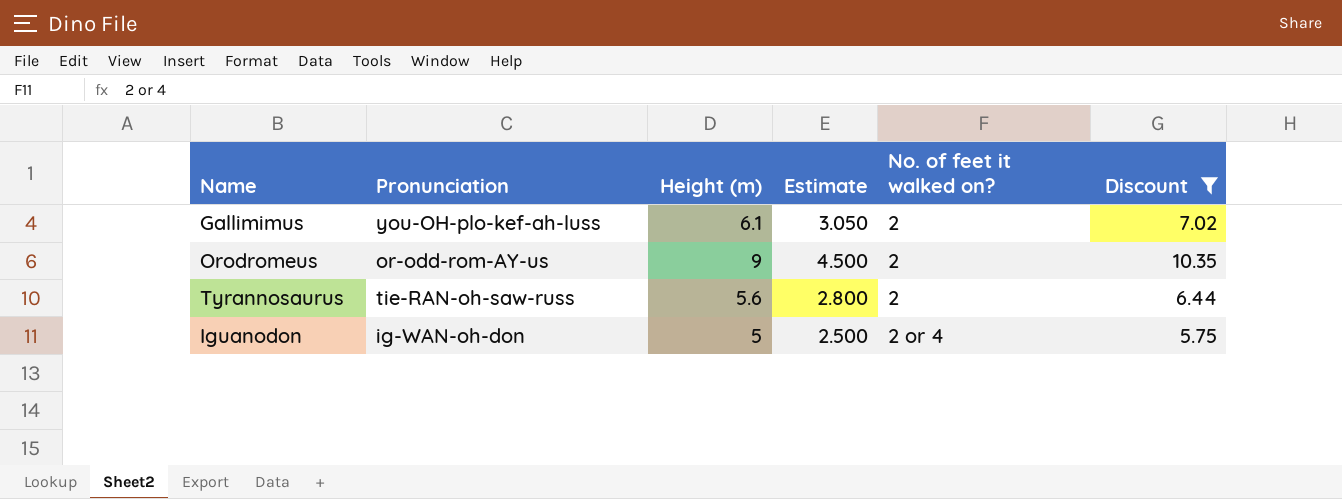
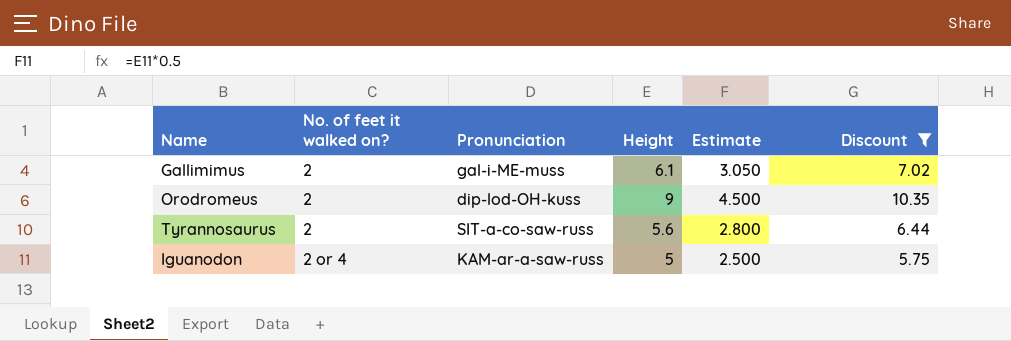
column No. of feet it walked on? | position: 5 -> 2
column name: Height (m) -> Height
Gallimimus | Pronunciation: you-OH-plo-kef-ah-luss -> gal-i-ME-muss
Orodromeus | Pronunciation: or-odd-rom-AY-us -> dip-lod-OH-kuss
Tyrannosaurus | Pronunciation: tie-RAN-oh-saw-russ -> SIT-a-co-saw-russ
Iguanodon | Pronunciation: ig-WAN-oh-don -> KAM-ar-a-saw-russ

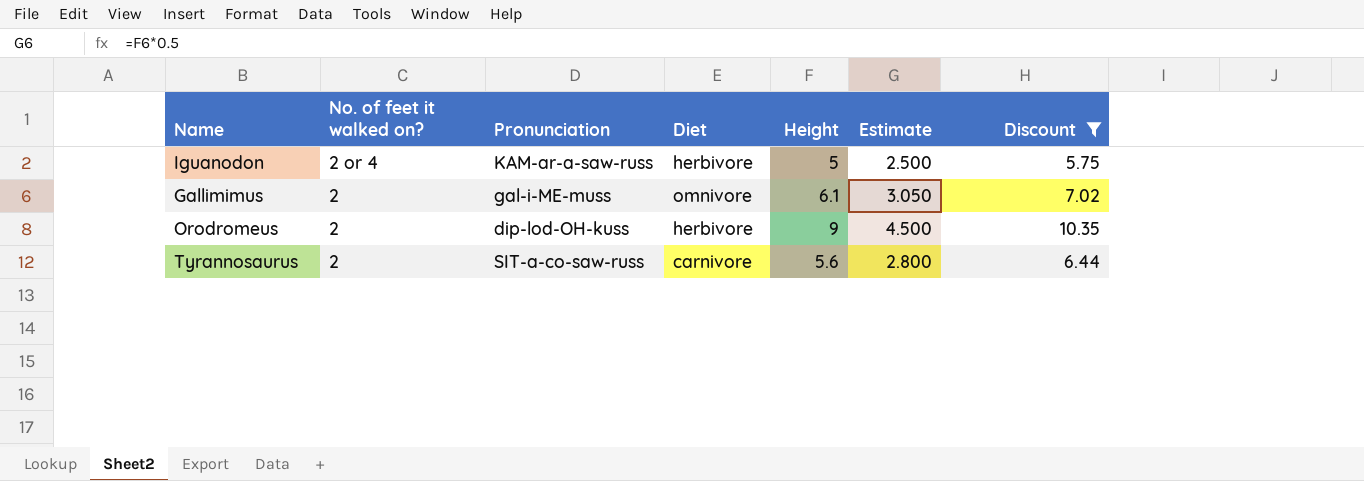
row order: No. of feet it walked on? ascending -> No. of feet it walked on? descending
column Diet | position: none -> 4

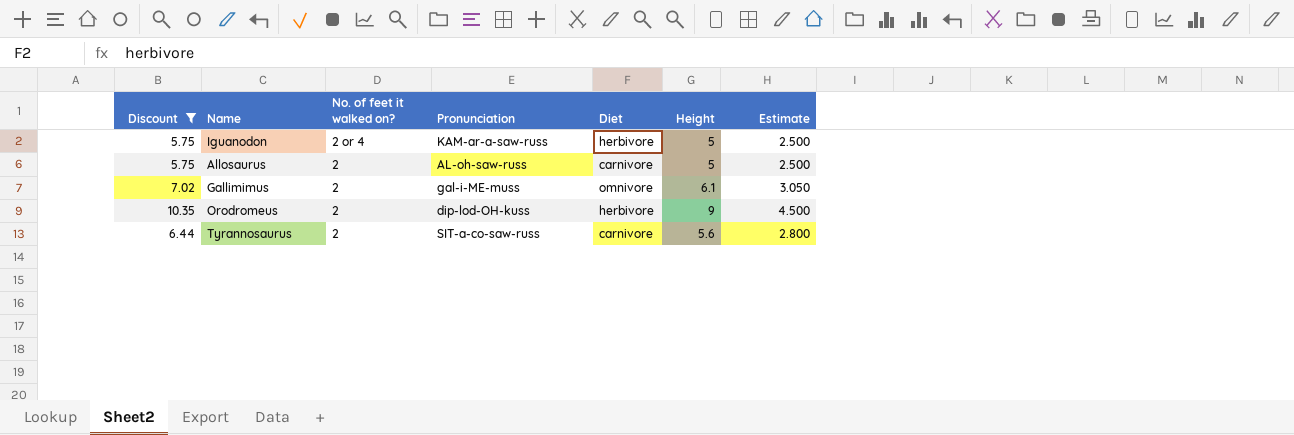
column Discount | position: 7 -> 1
row Allosaurus: none -> 5.75 | 2 | AL-oh-saw-russ | carnivore | 5 | 2.500

